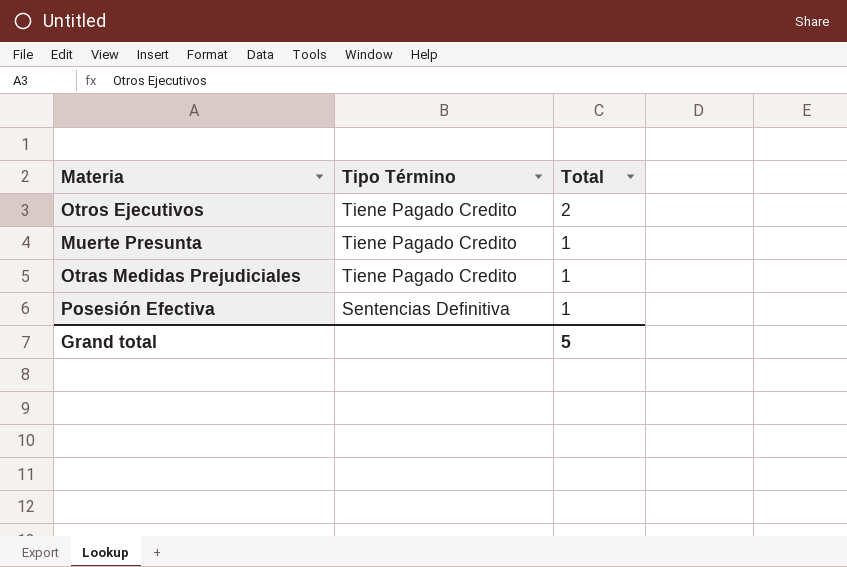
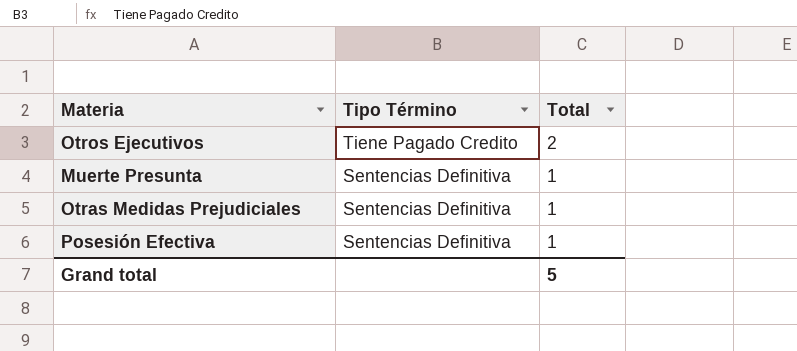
Muerte Presunta | Tipo Término: Tiene Pagado Credito -> Sentencias Definitiva
Otras Medidas Prejudiciales | Tipo Término: Tiene Pagado Credito -> Sentencias Definitiva

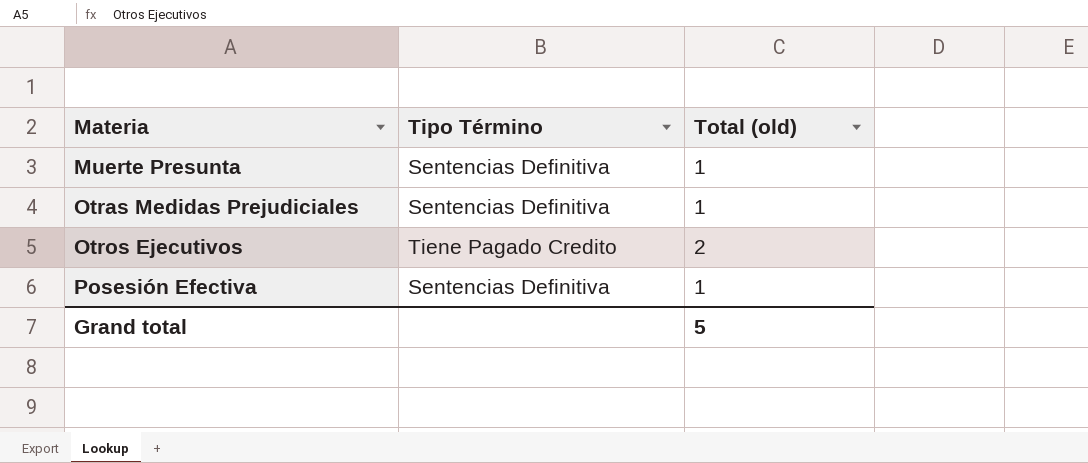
row order: Tipo Término descending -> Materia ascending
column name: Total -> Total (old)

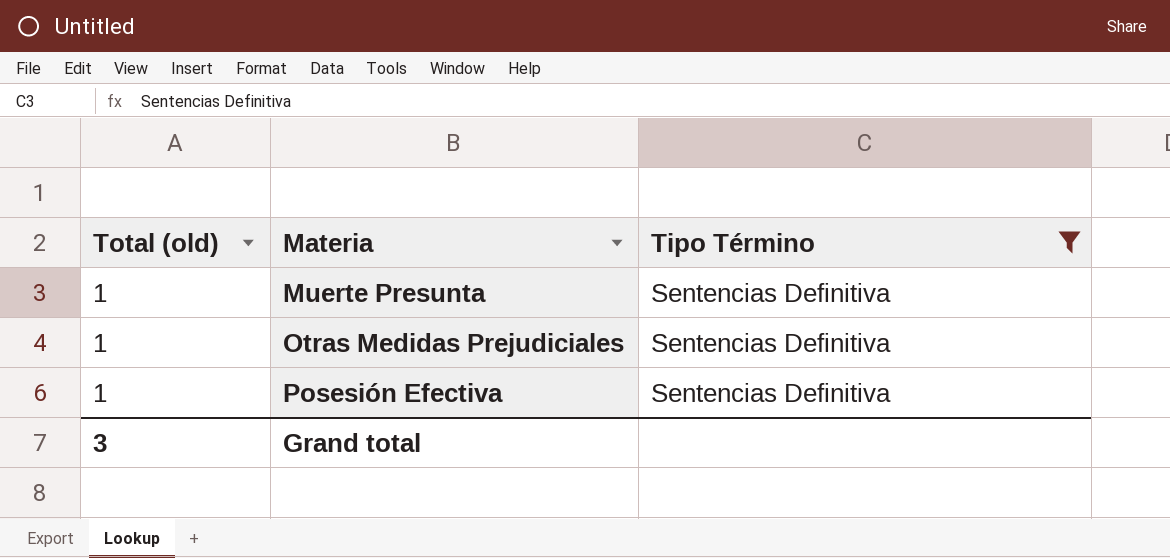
filter: none -> Tipo Término = Sentencias Definitiva
column Total (old) | position: 3 -> 1
Grand total | Total (old): 5 -> 3

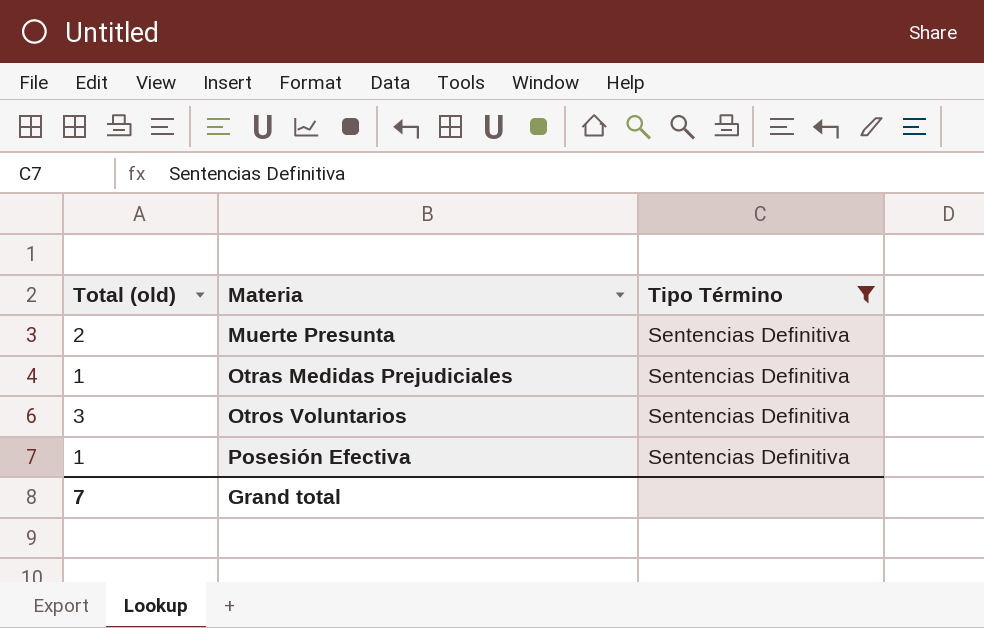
Muerte Presunta | Total (old): 1 -> 2
row Otros Voluntarios: none -> 3 | Sentencias Definitiva
Grand total | Total (old): 3 -> 7

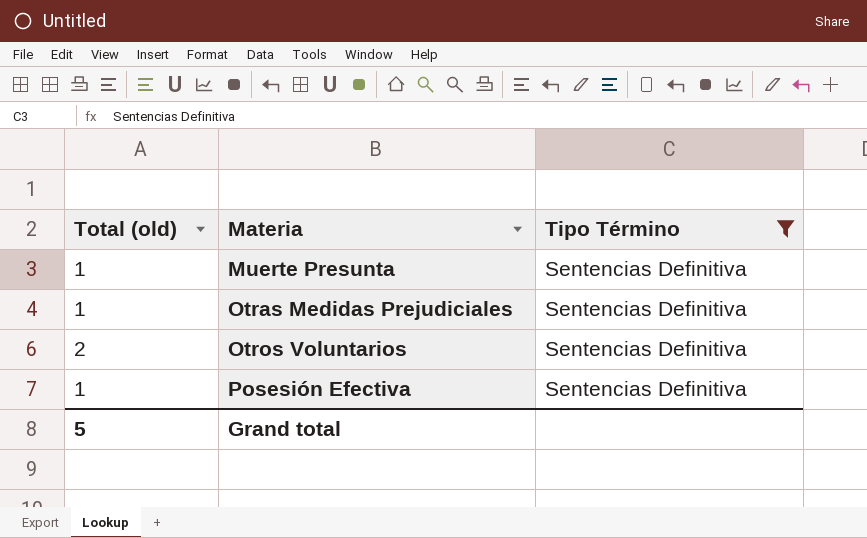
Muerte Presunta | Total (old): 2 -> 1
Otros Voluntarios | Total (old): 3 -> 2
Grand total | Total (old): 7 -> 5

